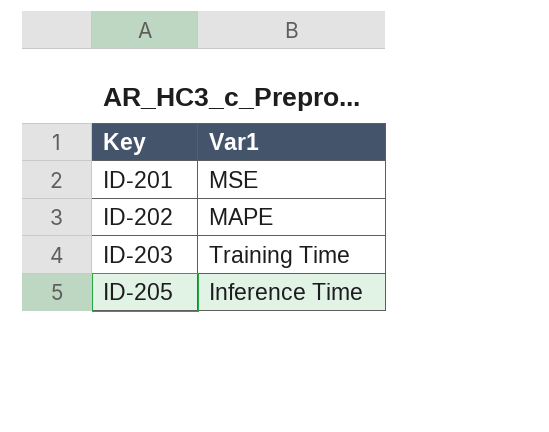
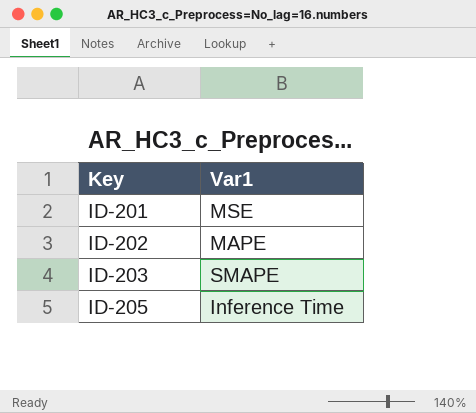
ID-203 | Var1: Training Time -> SMAPE

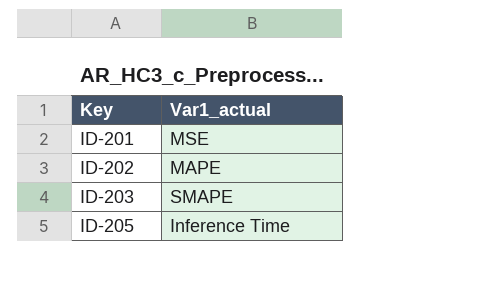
column name: Var1 -> Var1_actual

